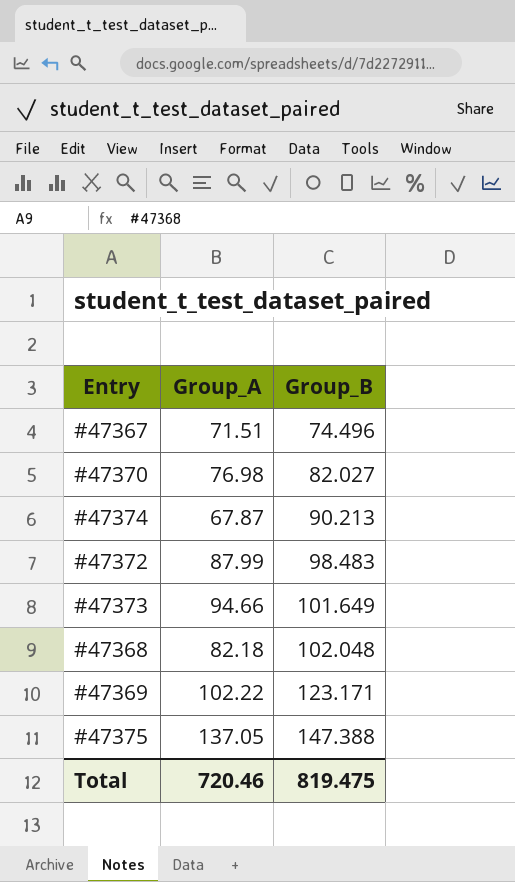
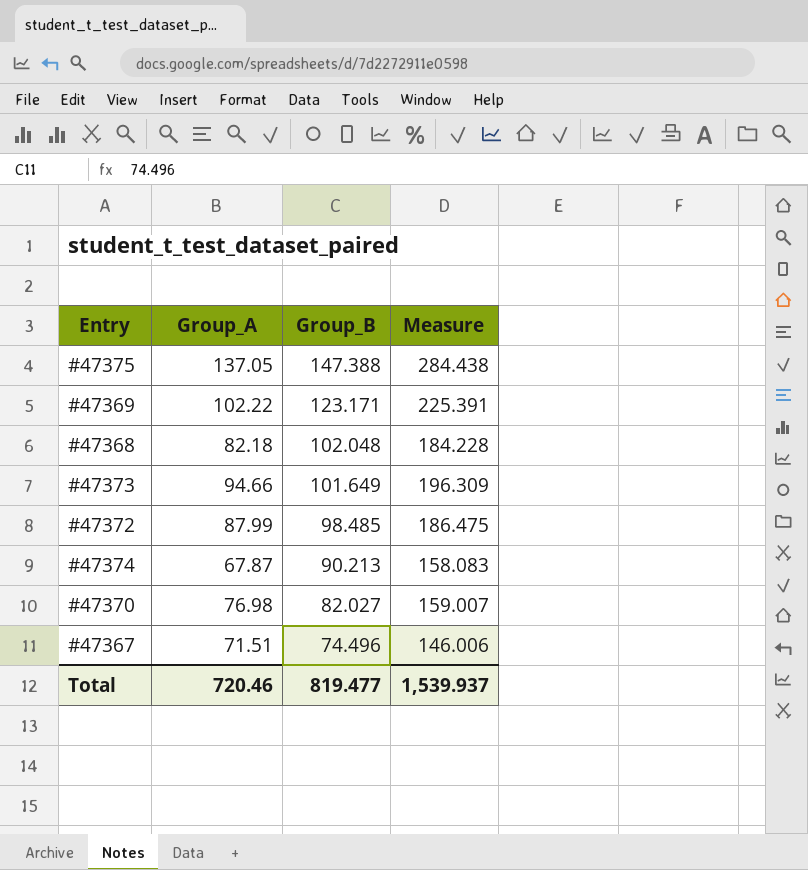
row order: Group_B ascending -> Group_B descending
column Measure | formula: none -> [Group_A] + [Group_B]
#47372 | Group_B: 98.483 -> 98.485
Total | Group_B: 819.475 -> 819.477

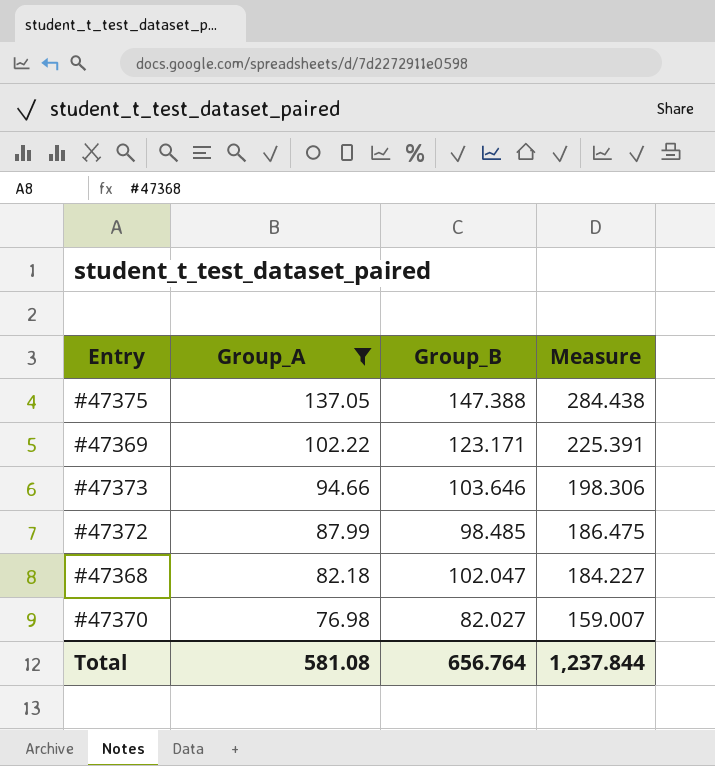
filter: none -> Group_A >= 76.98
row order: Group_B descending -> Group_A descending
#47373 | Group_B: 101.649 -> 103.646
#47373 | Measure: 196.309 -> 198.306
#47368 | Group_B: 102.048 -> 102.047
#47368 | Measure: 184.228 -> 184.227
Total | Group_A: 720.46 -> 581.08
Total | Group_B: 819.477 -> 656.764
Total | Measure: 1,539.937 -> 1,237.844

